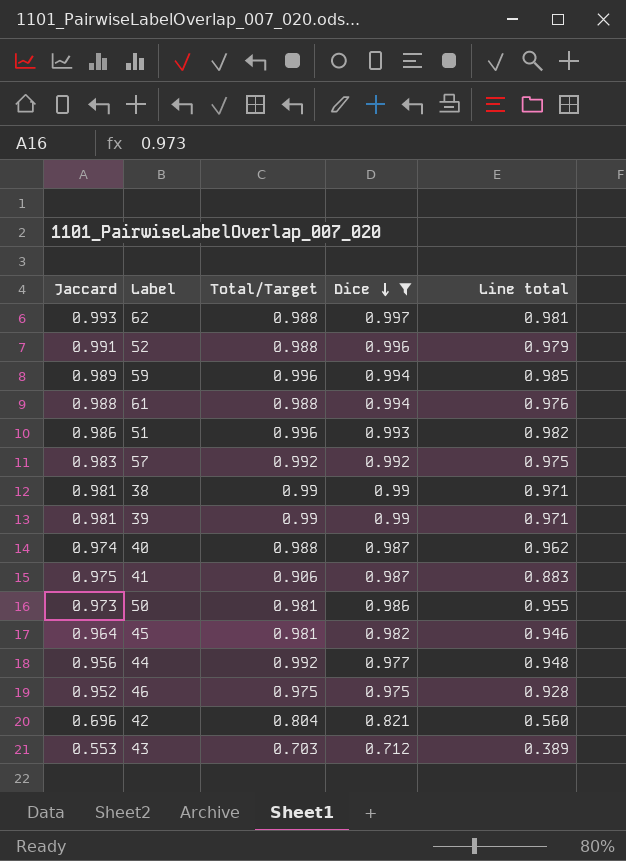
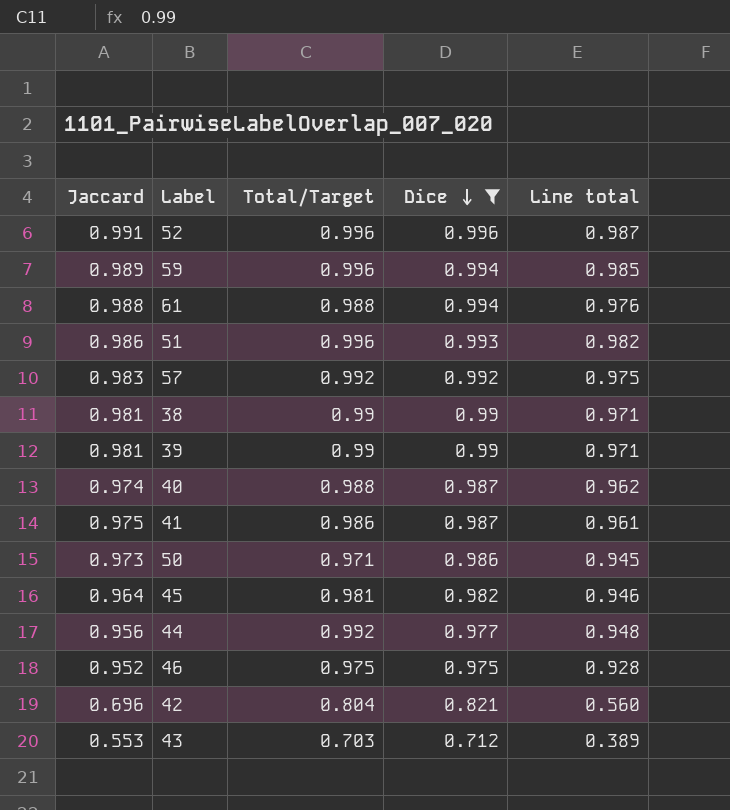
row 62: 0.993 | 0.988 | 0.997 | 0.981 -> none
52 | Total/Target: 0.988 -> 0.996
52 | Line total: 0.979 -> 0.987
41 | Total/Target: 0.906 -> 0.986
41 | Line total: 0.883 -> 0.961
50 | Total/Target: 0.981 -> 0.971
50 | Line total: 0.955 -> 0.945

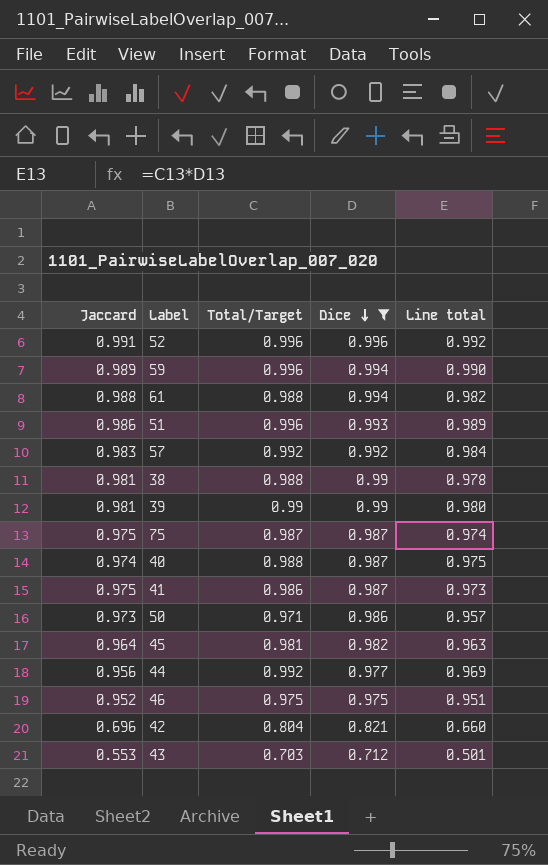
column Line total | formula: [Jaccard] * [Total/Target] -> [Total/Target] * [Dice]
38 | Total/Target: 0.99 -> 0.988
row 75: none -> 0.975 | 0.987 | 0.987 | 0.974

